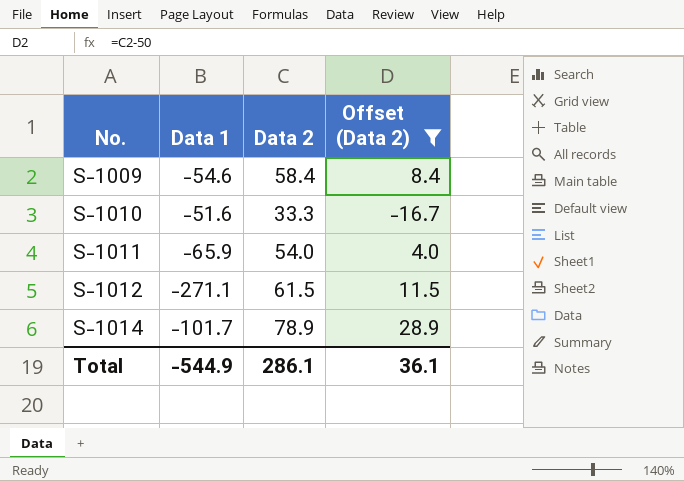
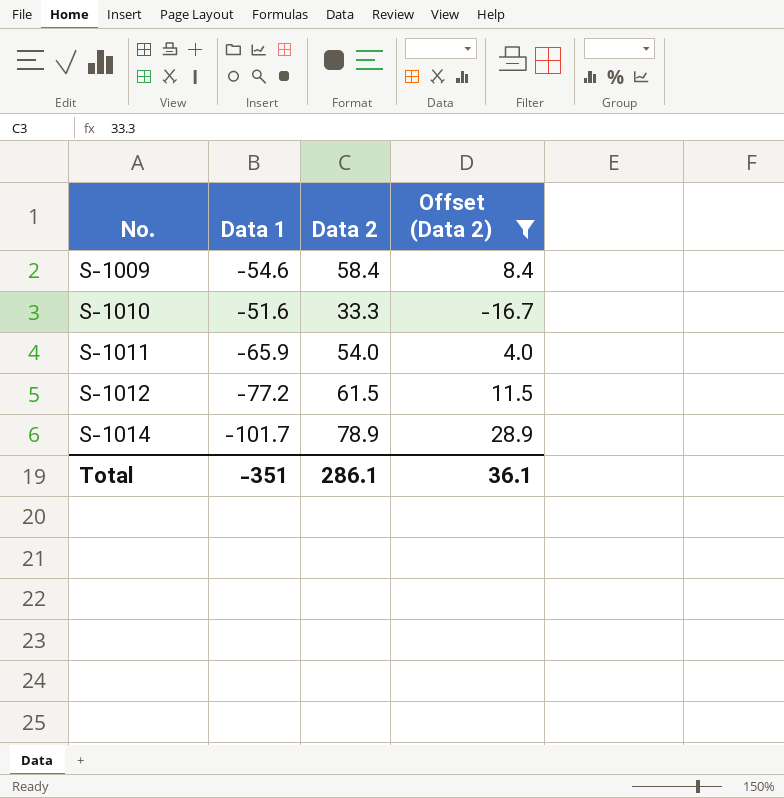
S-1012 | Data 1: -271.1 -> -77.2
Total | Data 1: -544.9 -> -351

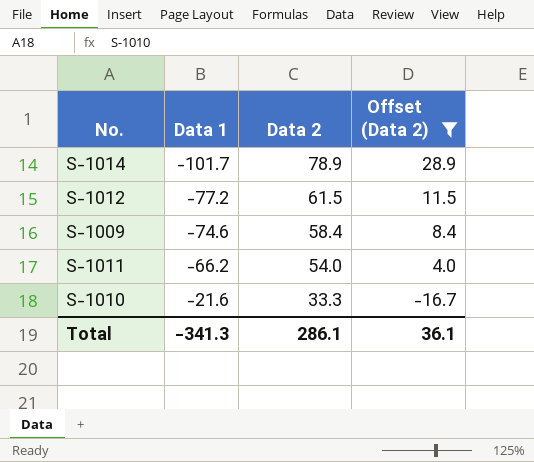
row order: No. ascending -> Data 1 ascending
S-1009 | Data 1: -54.6 -> -74.6
S-1011 | Data 1: -65.9 -> -66.2
S-1010 | Data 1: -51.6 -> -21.6
Total | Data 1: -351 -> -341.3

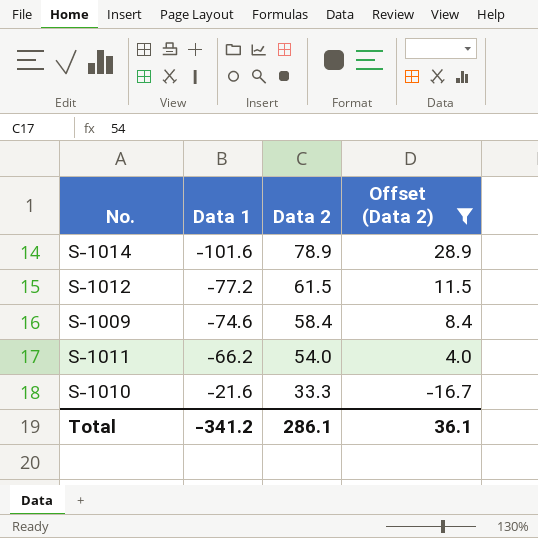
S-1014 | Data 1: -101.7 -> -101.6
Total | Data 1: -341.3 -> -341.2

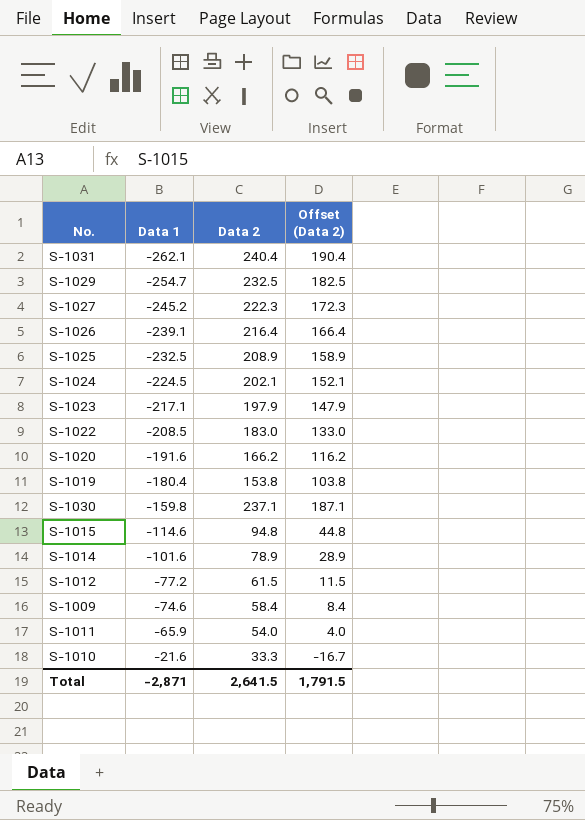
filter: Offset (Data 2) <= 28.9 -> none
S-1011 | Data 1: -66.2 -> -65.9
Total | Data 1: -341.2 -> -2,871
Total | Data 2: 286.1 -> 2,641.5
Total | Offset (Data 2): 36.1 -> 1,791.5

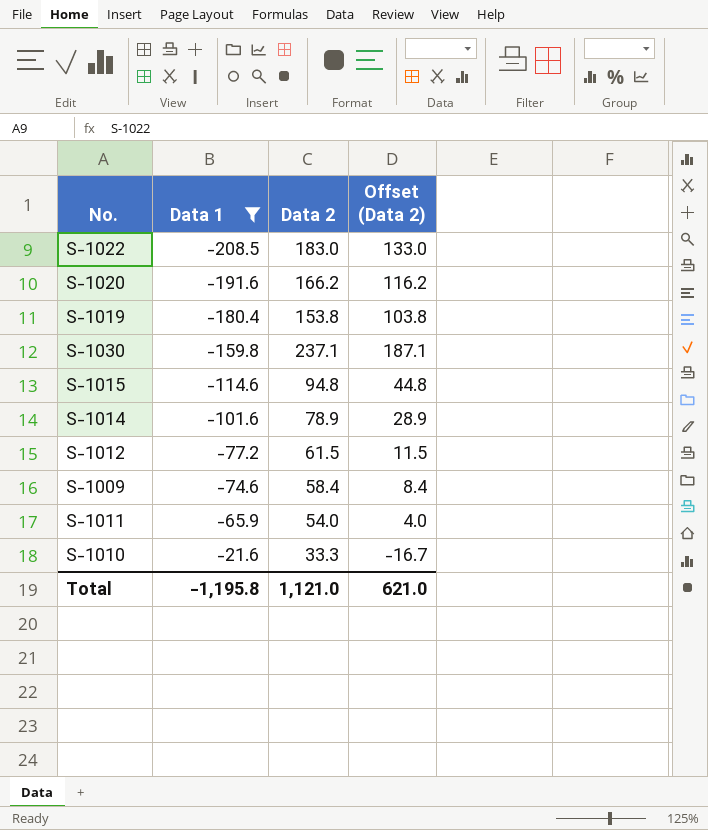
filter: none -> Data 1 >= -208.5
Total | Data 1: -2,871 -> -1,195.8
Total | Data 2: 2,641.5 -> 1,121.0
Total | Offset (Data 2): 1,791.5 -> 621.0

